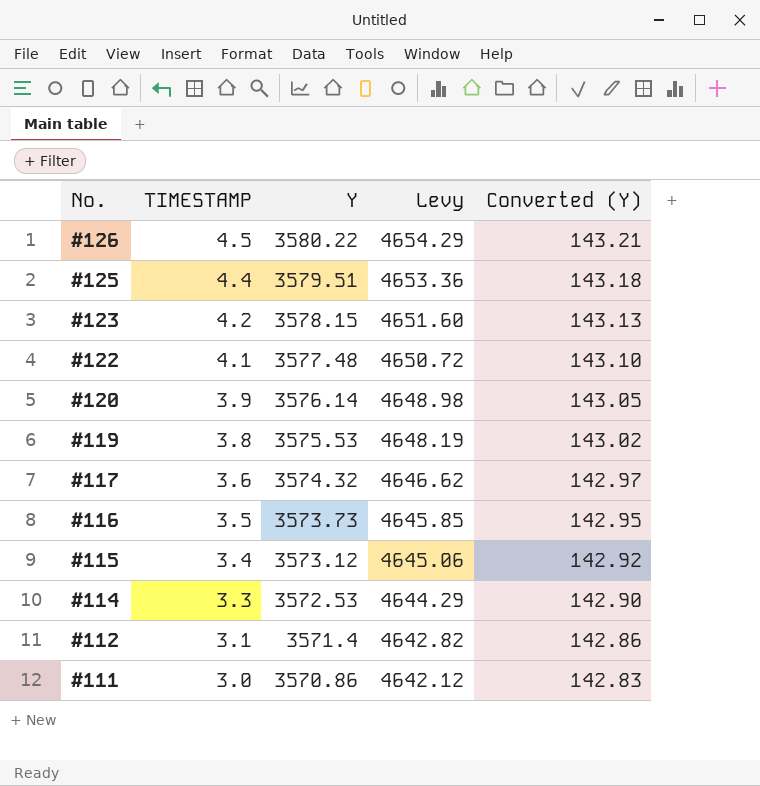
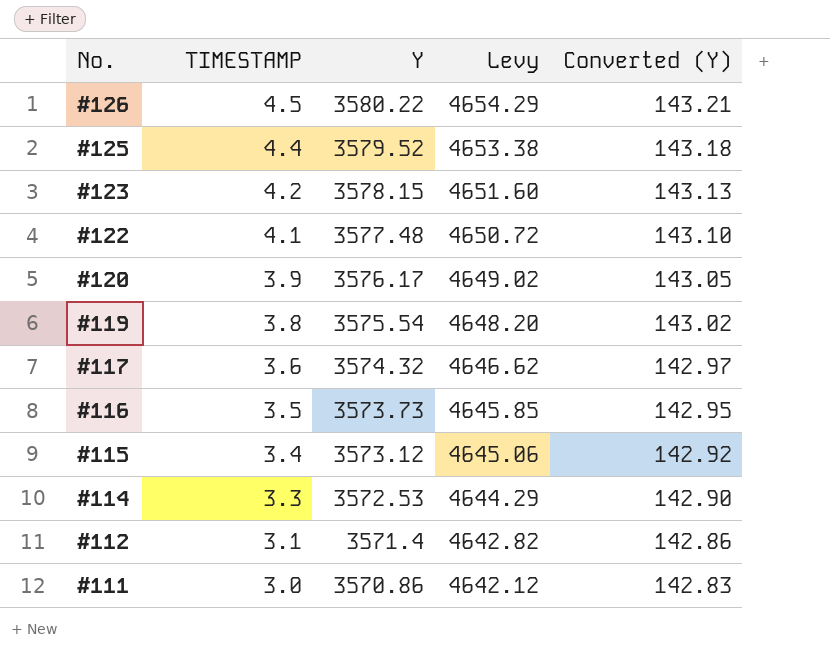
#125 | Y: 3579.51 -> 3579.52
#125 | Levy: 4653.36 -> 4653.38
#120 | Y: 3576.14 -> 3576.17
#120 | Levy: 4648.98 -> 4649.02
#119 | Y: 3575.53 -> 3575.54
#119 | Levy: 4648.19 -> 4648.20

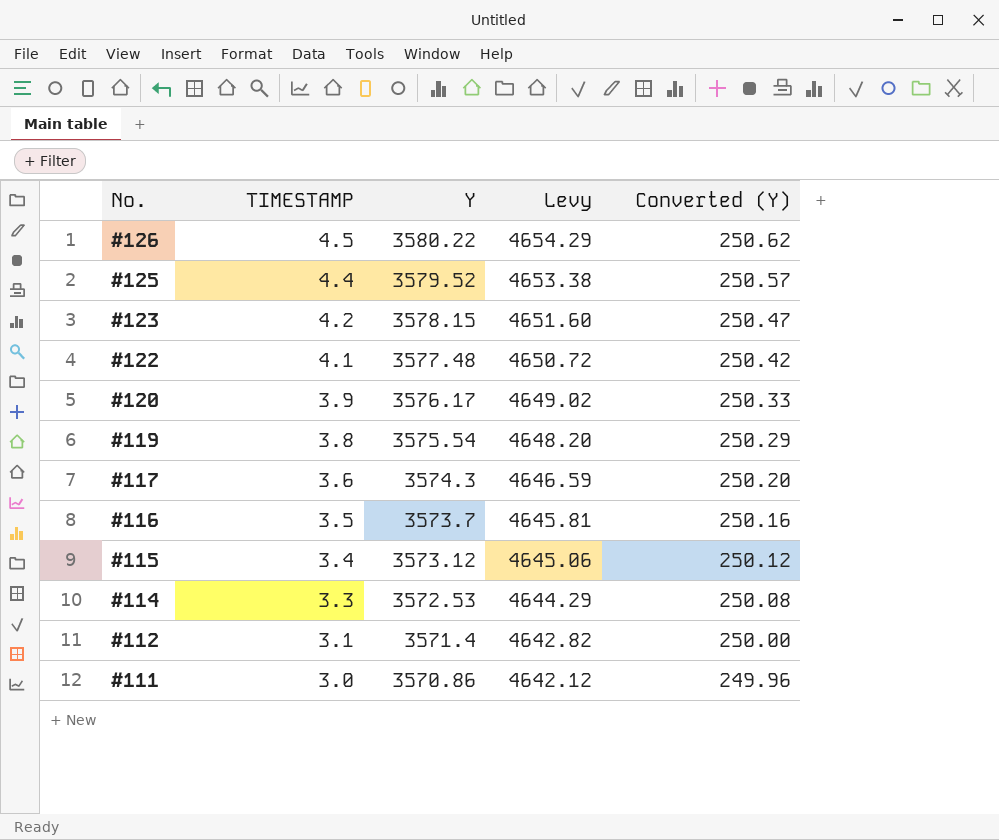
column Converted (Y) | formula: [Y] * 0.04 -> [Y] * 0.07
#117 | Y: 3574.32 -> 3574.3
#117 | Levy: 4646.62 -> 4646.59
#116 | Y: 3573.73 -> 3573.7
#116 | Levy: 4645.85 -> 4645.81

